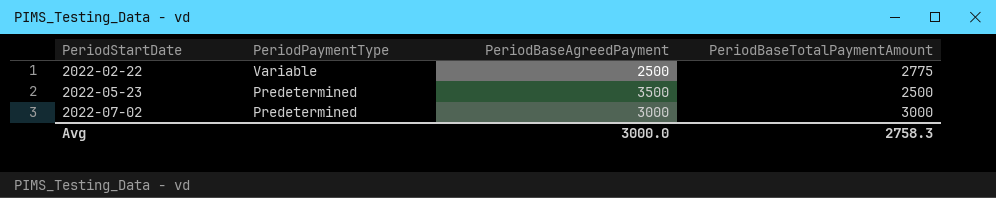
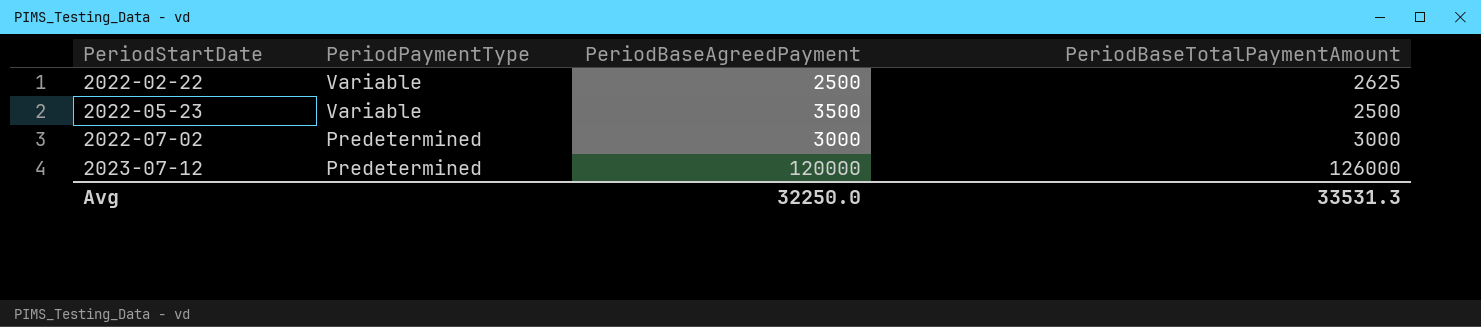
2022-02-22 | PeriodBaseTotalPaymentAmount: 2775 -> 2625
2022-05-23 | PeriodPaymentType: Predetermined -> Variable
row 2023-07-12: none -> Predetermined | 120000 | 126000
Avg | PeriodBaseAgreedPayment: 3000.0 -> 32250.0
Avg | PeriodBaseTotalPaymentAmount: 2758.3 -> 33531.3

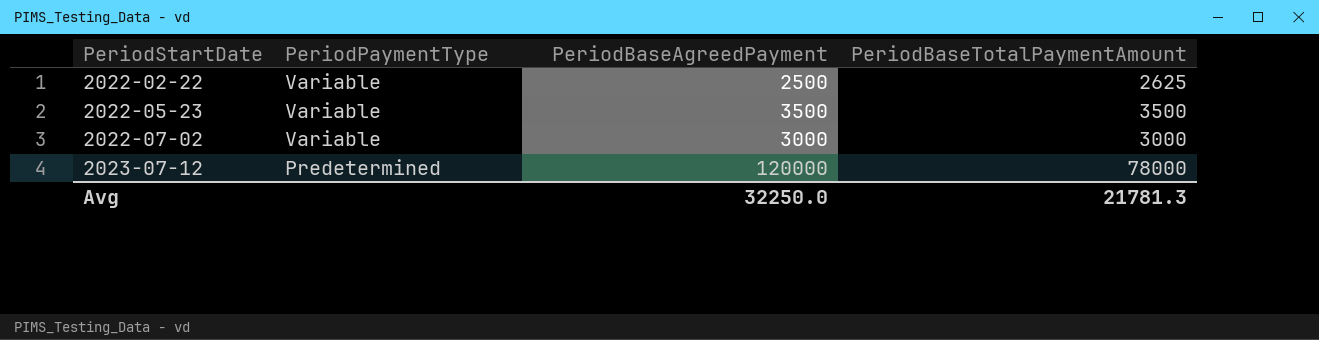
2022-05-23 | PeriodBaseTotalPaymentAmount: 2500 -> 3500
2022-07-02 | PeriodPaymentType: Predetermined -> Variable
2023-07-12 | PeriodBaseTotalPaymentAmount: 126000 -> 78000
Avg | PeriodBaseTotalPaymentAmount: 33531.3 -> 21781.3

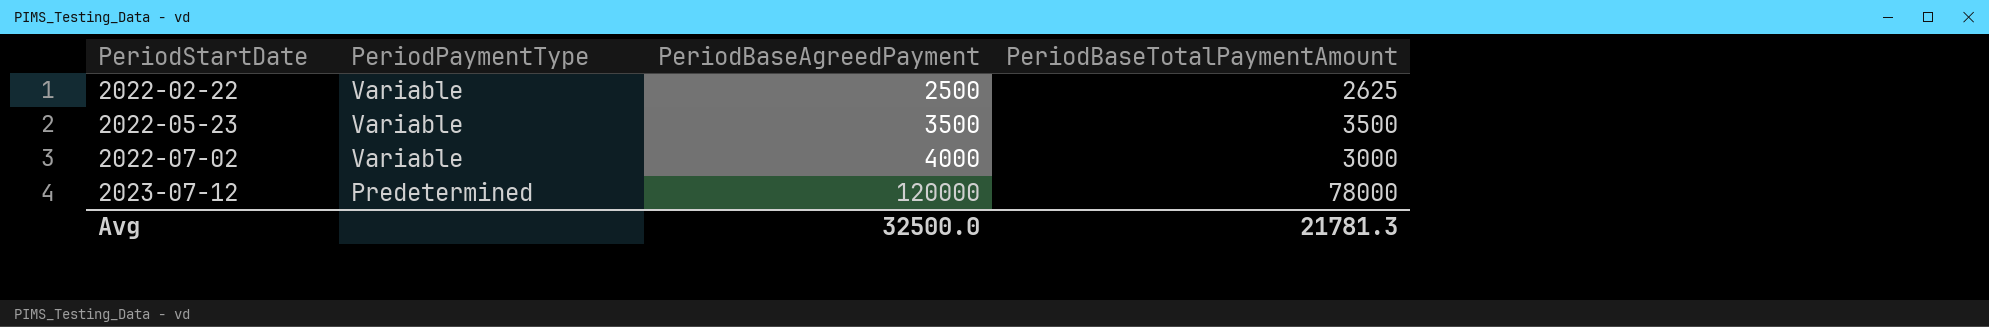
2022-07-02 | PeriodBaseAgreedPayment: 3000 -> 4000
Avg | PeriodBaseAgreedPayment: 32250.0 -> 32500.0

